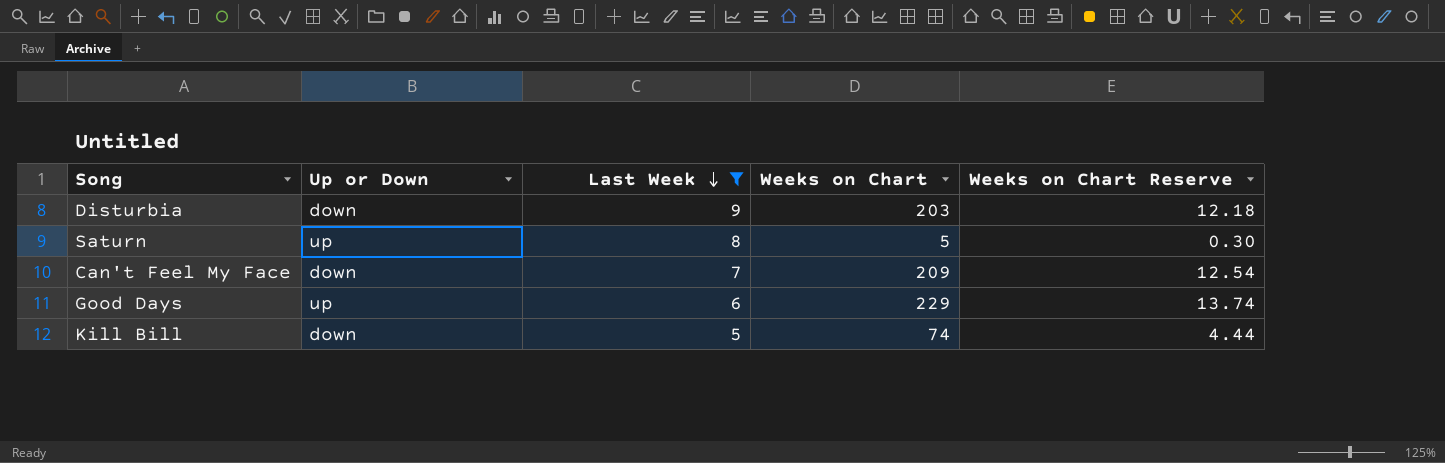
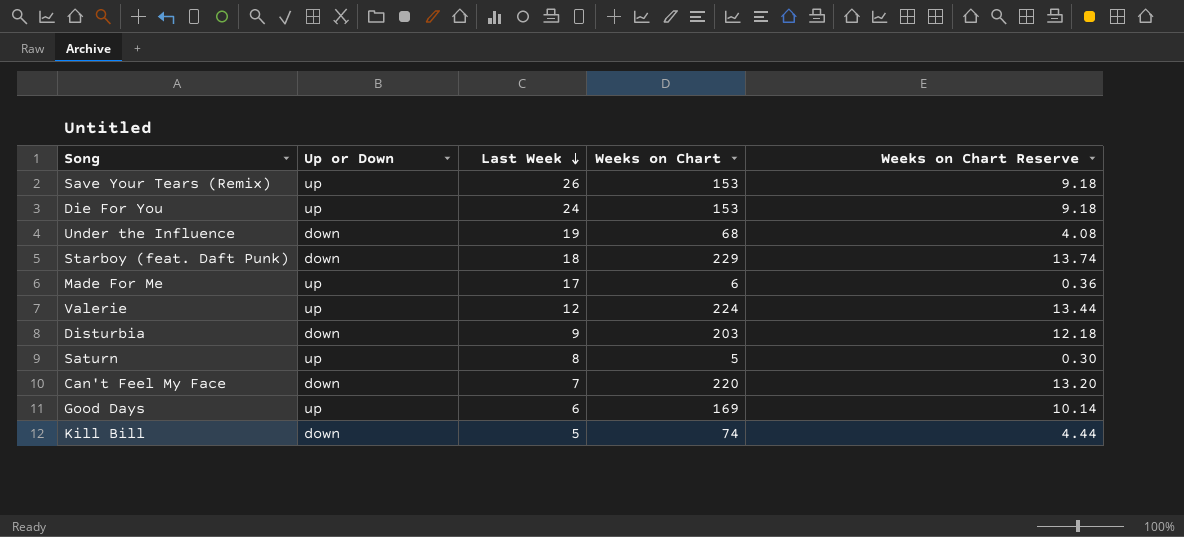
filter: Last Week <= 9 -> none
Can't Feel My Face | Weeks on Chart: 209 -> 220
Can't Feel My Face | Weeks on Chart Reserve: 12.54 -> 13.20
Good Days | Weeks on Chart: 229 -> 169
Good Days | Weeks on Chart Reserve: 13.74 -> 10.14

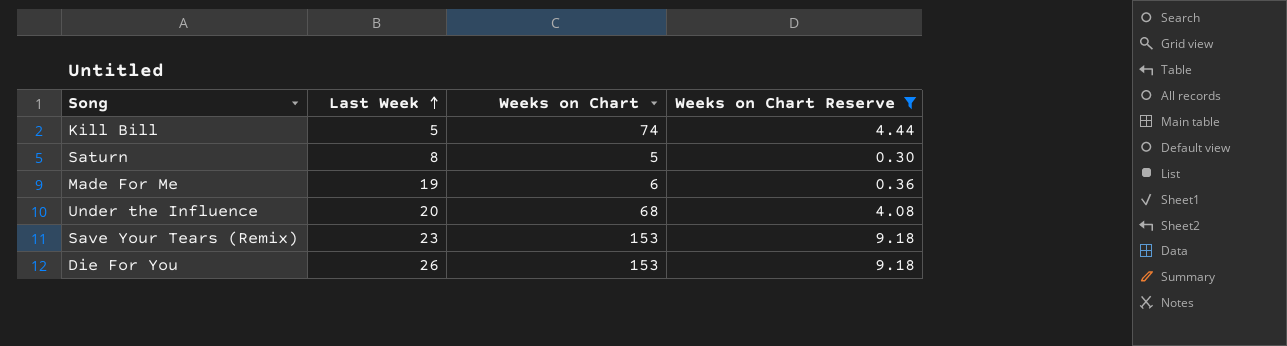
filter: none -> Weeks on Chart Reserve <= 9.18
row order: Last Week descending -> Last Week ascending
column Up or Down | position: 2 -> none
Made For Me | Last Week: 17 -> 19
Under the Influence | Last Week: 19 -> 20
Save Your Tears (Remix) | Last Week: 26 -> 23
Die For You | Last Week: 24 -> 26

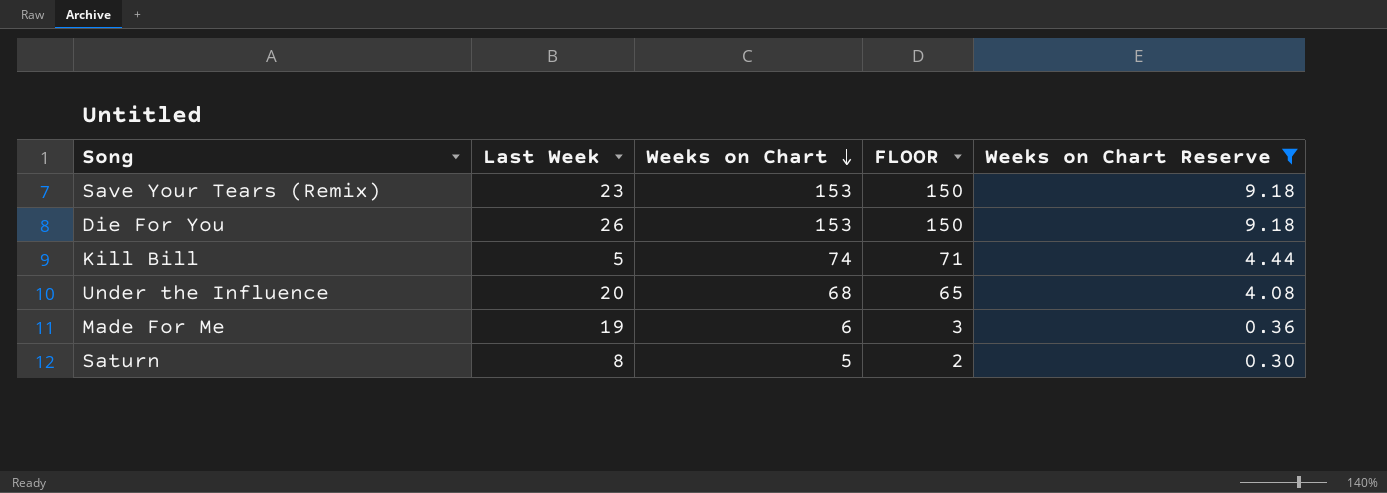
row order: Last Week ascending -> Weeks on Chart descending
column FLOOR | formula: none -> [Weeks on Chart] - 3

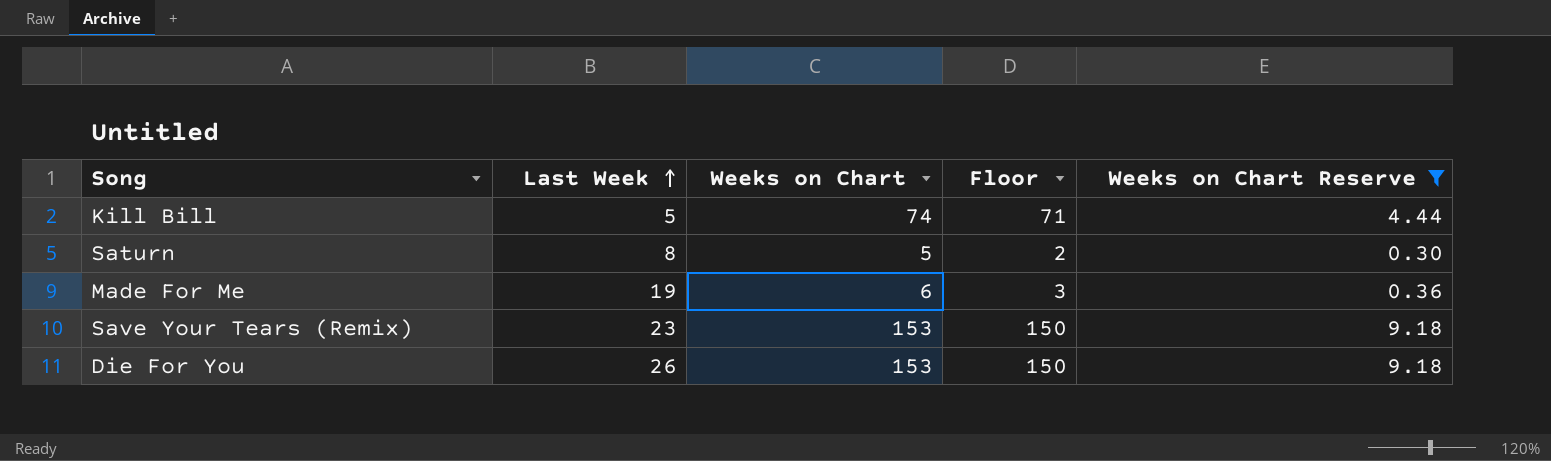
row order: Weeks on Chart descending -> Last Week ascending
column name: FLOOR -> Floor
row Under the Influence: 20 | 68 | 65 | 4.08 -> none

